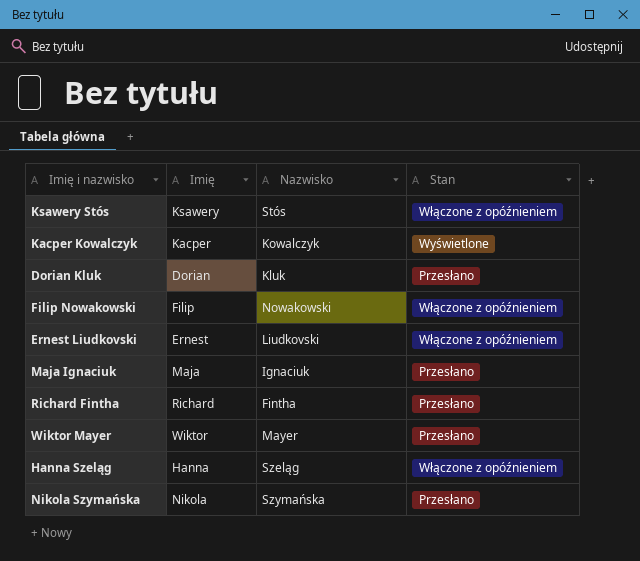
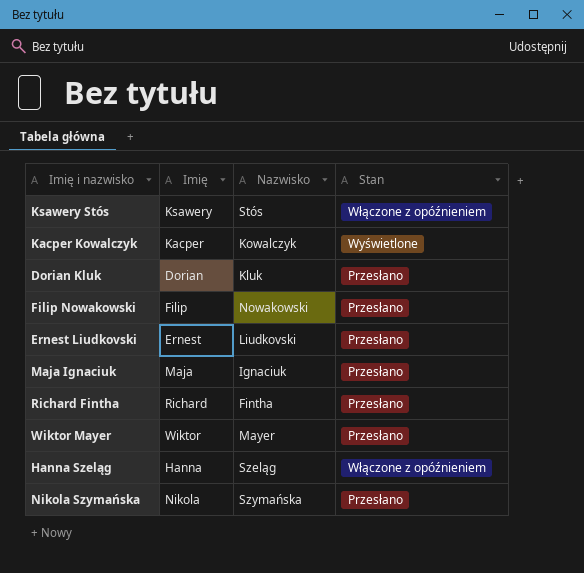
Filip Nowakowski | Stan: Włączone z opóźnieniem -> Przesłano
Ernest Liudkovski | Stan: Włączone z opóźnieniem -> Przesłano

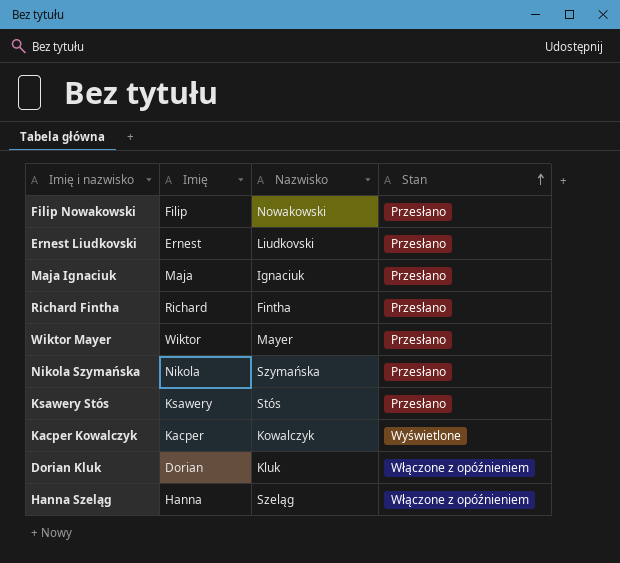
row order: none -> Stan ascending
Ksawery Stós | Stan: Włączone z opóźnieniem -> Przesłano
Dorian Kluk | Stan: Przesłano -> Włączone z opóźnieniem

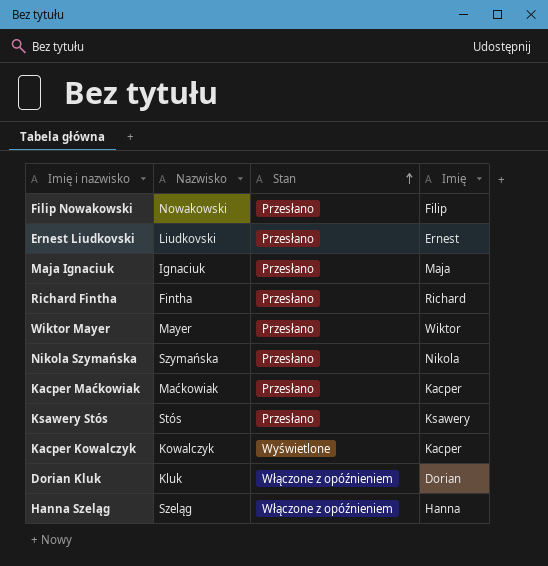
column Imię | position: 2 -> 4
row Kacper Maćkowiak: none -> Maćkowiak | Przesłano | Kacper

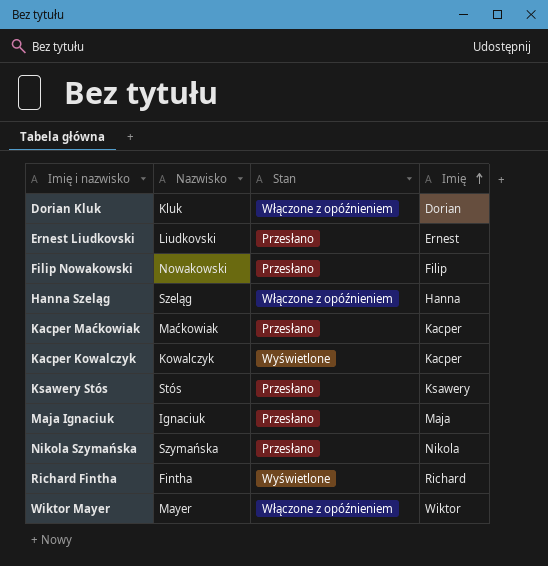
row order: Stan ascending -> Imię ascending
Richard Fintha | Stan: Przesłano -> Wyświetlone
Wiktor Mayer | Stan: Przesłano -> Włączone z opóźnieniem

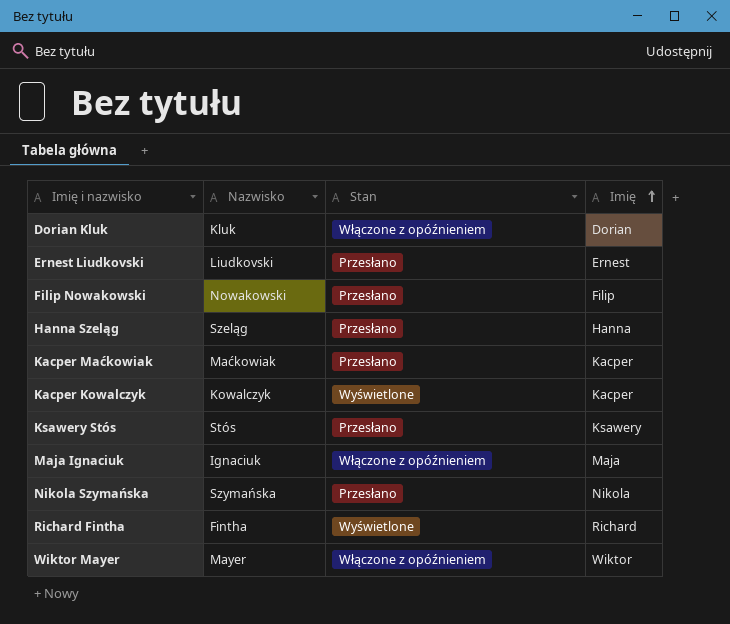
Hanna Szeląg | Stan: Włączone z opóźnieniem -> Przesłano
Maja Ignaciuk | Stan: Przesłano -> Włączone z opóźnieniem

